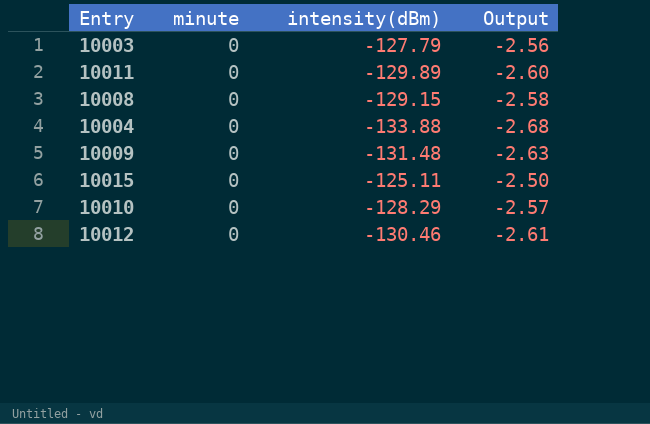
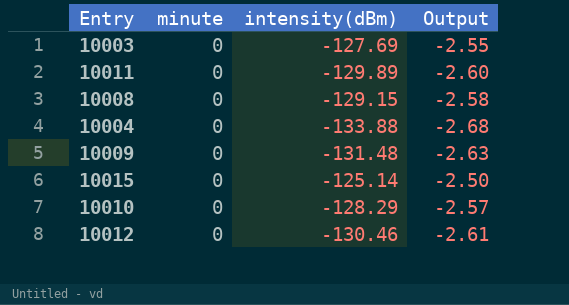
10003 | intensity(dBm): -127.79 -> -127.69
10003 | Output: -2.56 -> -2.55
10015 | intensity(dBm): -125.11 -> -125.14

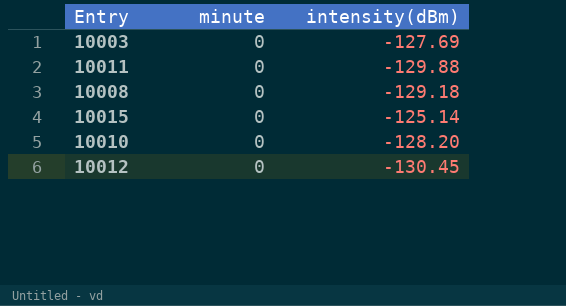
column Output | formula: [intensity(dBm)] * 0.02 -> none
row 10004: 0 | -133.88 | -2.68 -> none
row 10009: 0 | -131.48 | -2.63 -> none
10011 | intensity(dBm): -129.89 -> -129.88
10008 | intensity(dBm): -129.15 -> -129.18
10010 | intensity(dBm): -128.29 -> -128.20
10012 | intensity(dBm): -130.46 -> -130.45

